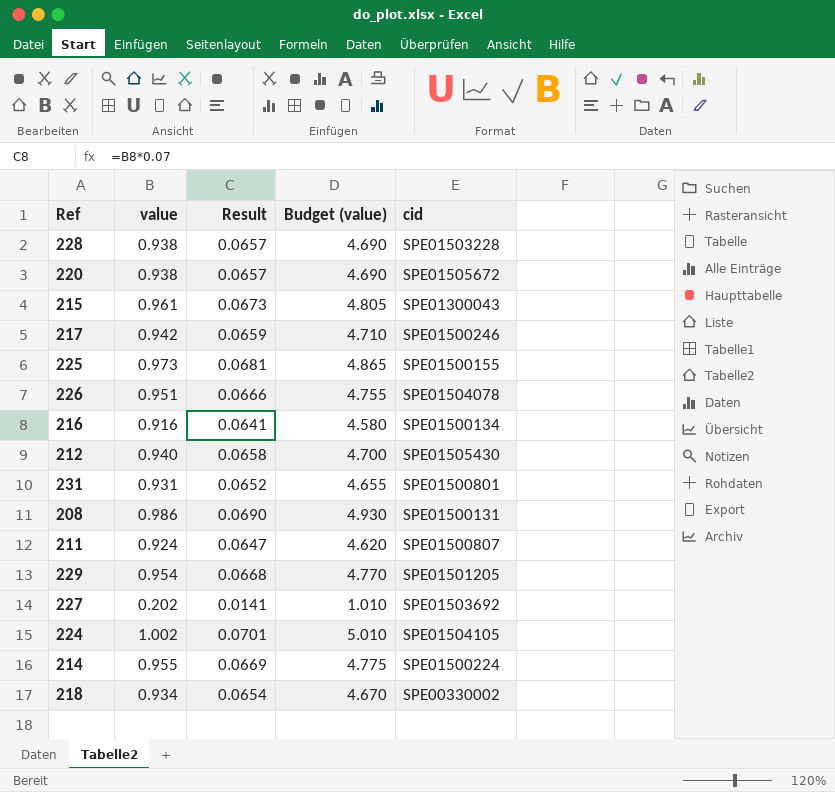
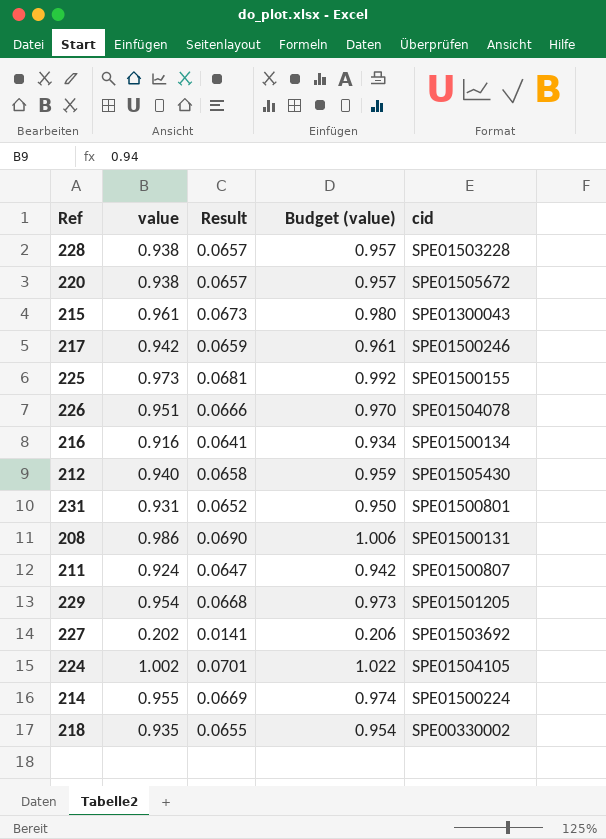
column Budget (value) | formula: [value] * 5 -> [value] * 1.02
218 | value: 0.934 -> 0.935
218 | Result: 0.0654 -> 0.0655

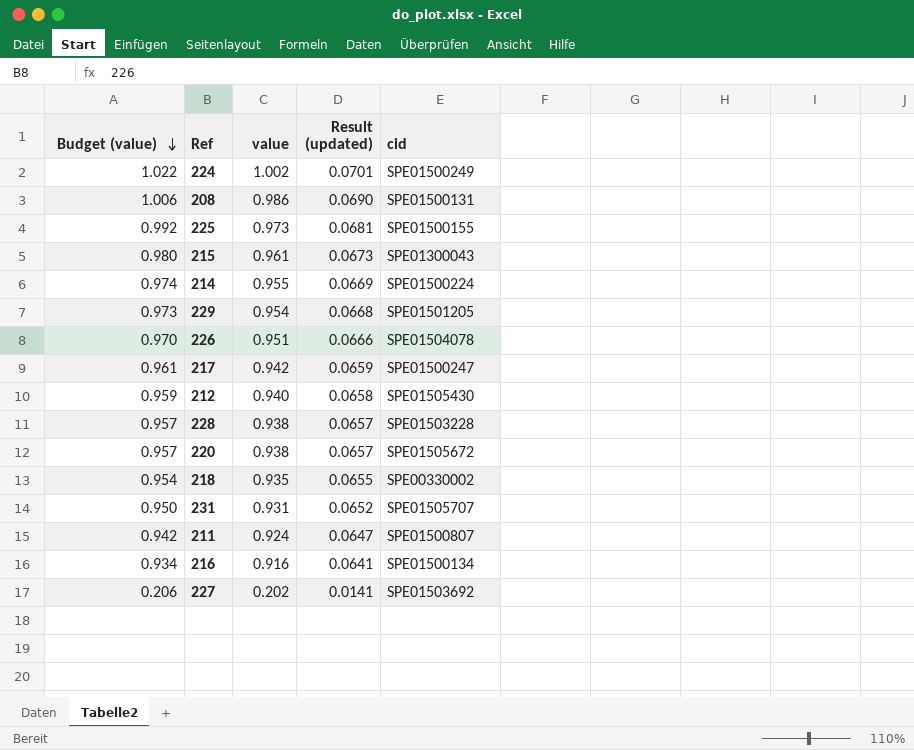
row order: none -> Budget (value) descending
column Budget (value) | position: 4 -> 1
column name: Result -> Result (updated)
224 | cid: SPE01504105 -> SPE01500249
217 | cid: SPE01500246 -> SPE01500247
231 | cid: SPE01500801 -> SPE01505707

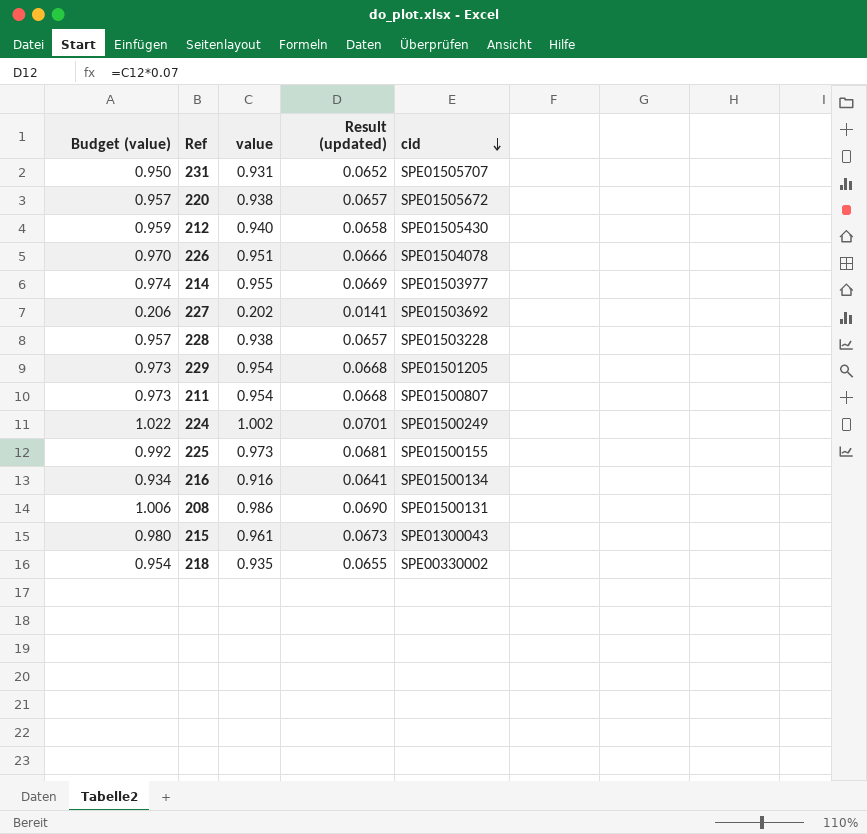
row order: Budget (value) descending -> cid descending
row 217: 0.961 | 0.942 | 0.0659 | SPE01500247 -> none
214 | cid: SPE01500224 -> SPE01503977
211 | Budget (value): 0.942 -> 0.973
211 | value: 0.924 -> 0.954
211 | Result (updated): 0.0647 -> 0.0668

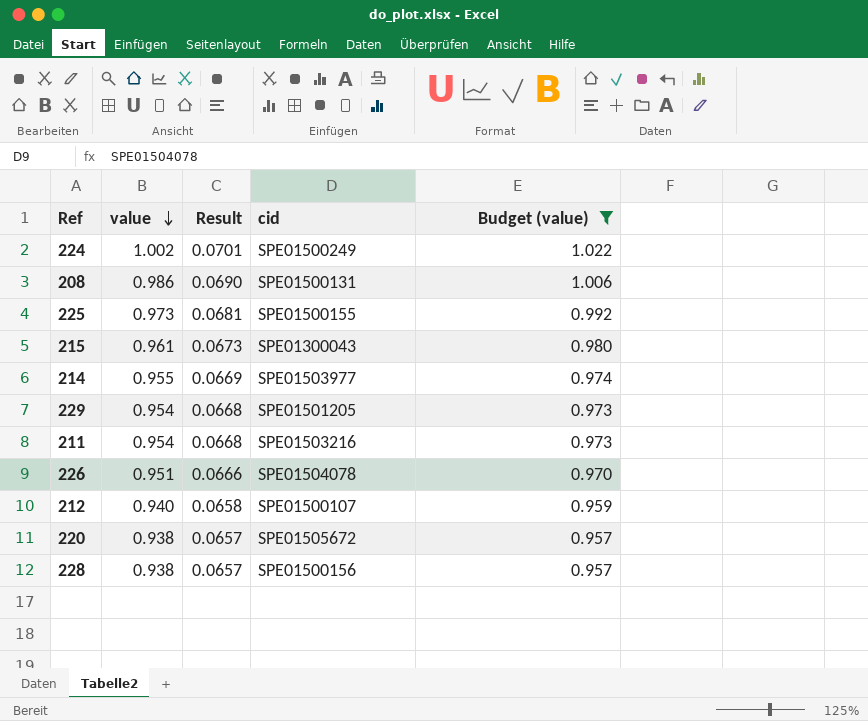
filter: none -> Budget (value) >= 0.957
row order: cid descending -> value descending
column name: Result (updated) -> Result
column Budget (value) | position: 1 -> 5
211 | cid: SPE01500807 -> SPE01503216
212 | cid: SPE01505430 -> SPE01500107
228 | cid: SPE01503228 -> SPE01500156

